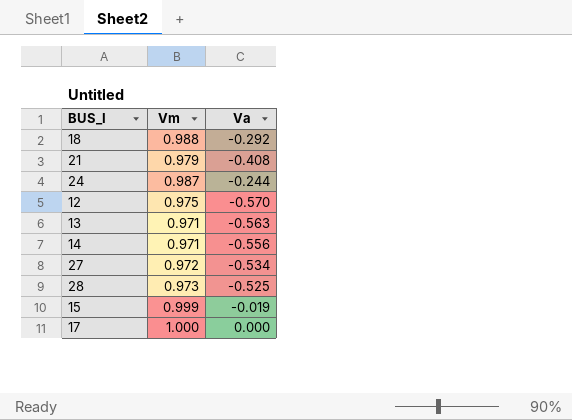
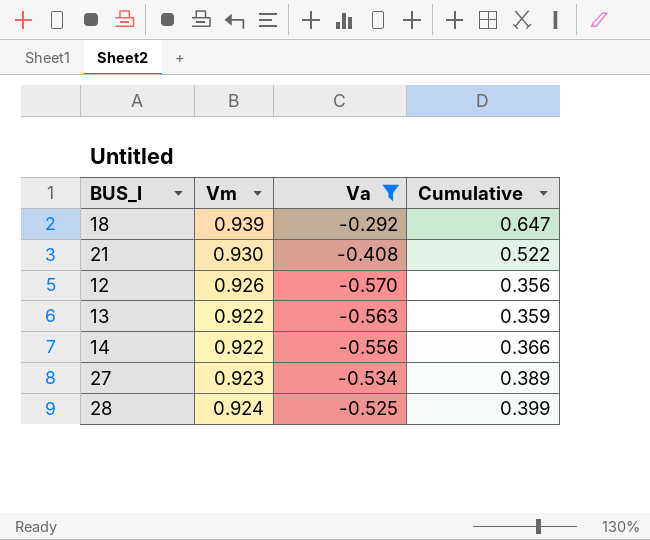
filter: none -> Va <= -0.292
column Cumulative | formula: none -> [Vm] + [Va]
18 | Vm: 0.988 -> 0.939
21 | Vm: 0.979 -> 0.930
12 | Vm: 0.975 -> 0.926
13 | Vm: 0.971 -> 0.922
14 | Vm: 0.971 -> 0.922
27 | Vm: 0.972 -> 0.923
28 | Vm: 0.973 -> 0.924

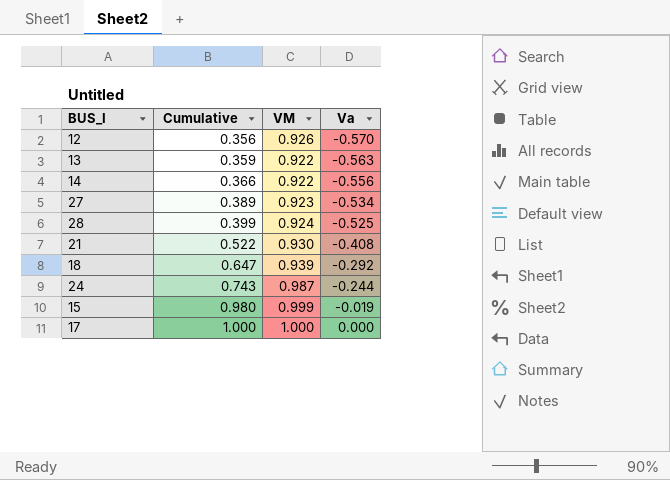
filter: Va <= -0.292 -> none
row order: none -> Cumulative ascending
column Cumulative | position: 4 -> 2
column name: Vm -> VM

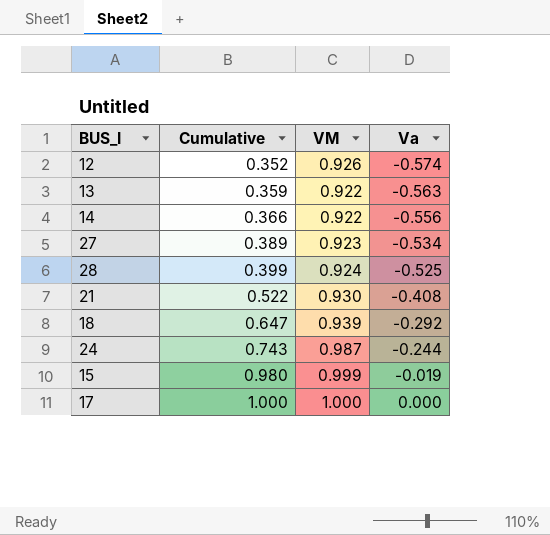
12 | Cumulative: 0.356 -> 0.352
12 | Va: -0.570 -> -0.574

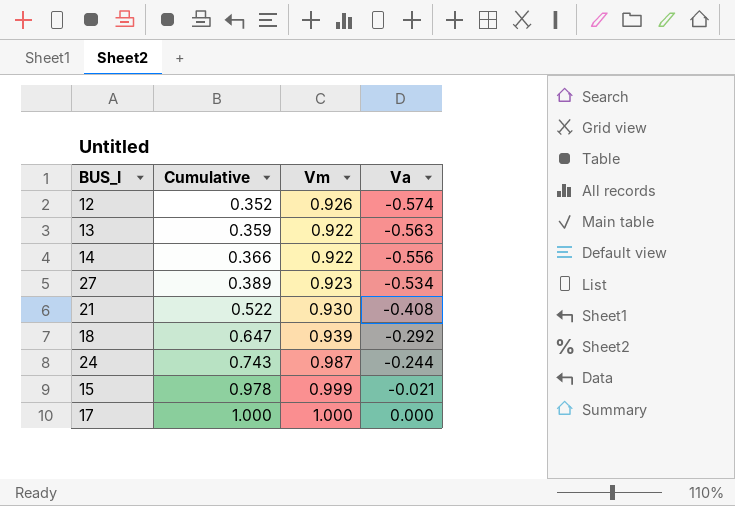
column name: VM -> Vm
row 28: 0.399 | 0.924 | -0.525 -> none
15 | Cumulative: 0.980 -> 0.978
15 | Va: -0.019 -> -0.021

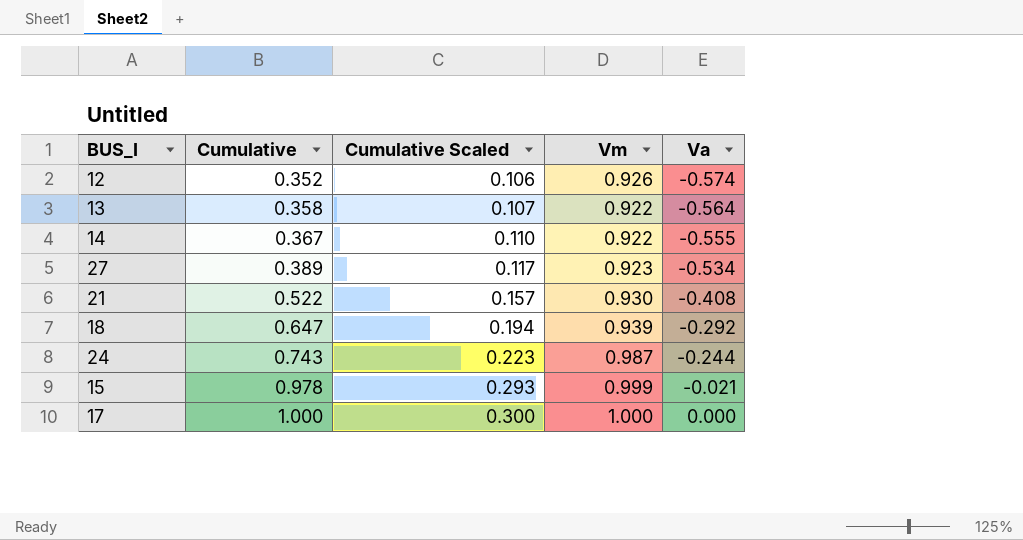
column Cumulative Scaled | formula: none -> [Cumulative] * 0.3
13 | Cumulative: 0.359 -> 0.358
13 | Va: -0.563 -> -0.564
14 | Cumulative: 0.366 -> 0.367
14 | Va: -0.556 -> -0.555

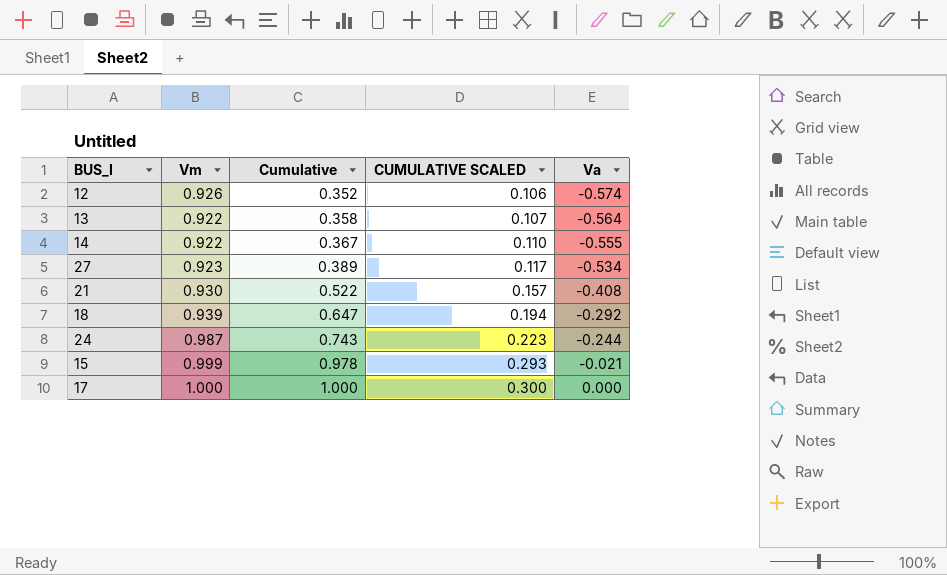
column Vm | position: 4 -> 2
column name: Cumulative Scaled -> CUMULATIVE SCALED

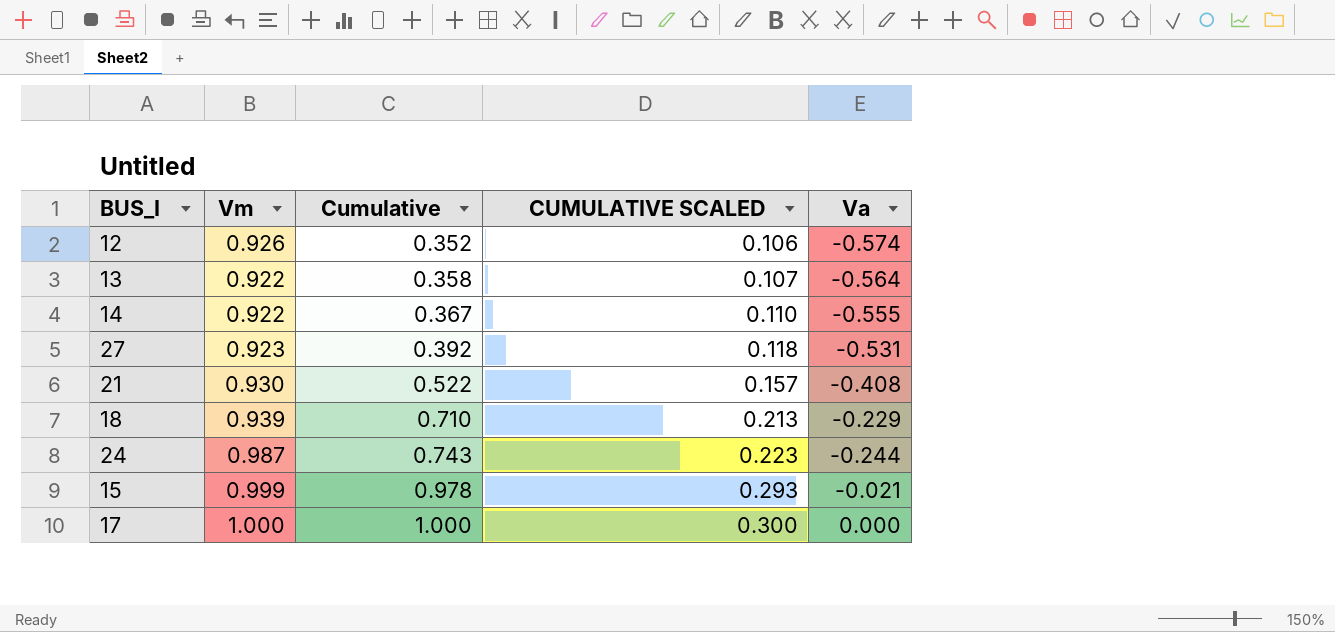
27 | Cumulative: 0.389 -> 0.392
27 | CUMULATIVE SCALED: 0.117 -> 0.118
27 | Va: -0.534 -> -0.531
18 | Cumulative: 0.647 -> 0.710
18 | CUMULATIVE SCALED: 0.194 -> 0.213
18 | Va: -0.292 -> -0.229

